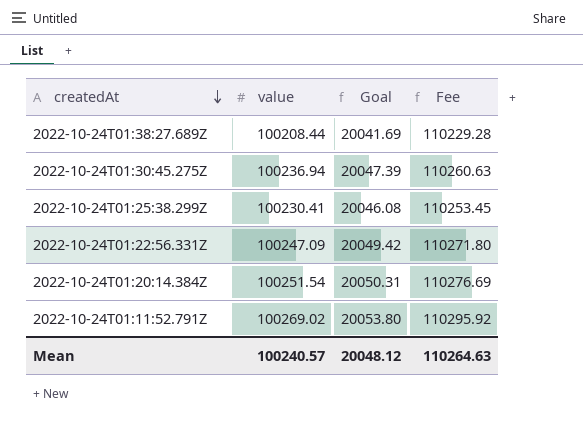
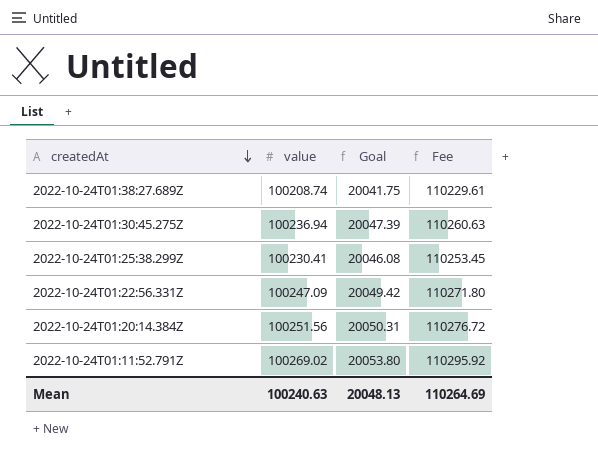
2022-10-24T01:38:27.689Z | value: 100208.44 -> 100208.74
2022-10-24T01:38:27.689Z | Goal: 20041.69 -> 20041.75
2022-10-24T01:38:27.689Z | Fee: 110229.28 -> 110229.61
2022-10-24T01:20:14.384Z | value: 100251.54 -> 100251.56
2022-10-24T01:20:14.384Z | Fee: 110276.69 -> 110276.72
Mean | value: 100240.57 -> 100240.63
Mean | Goal: 20048.12 -> 20048.13
Mean | Fee: 110264.63 -> 110264.69

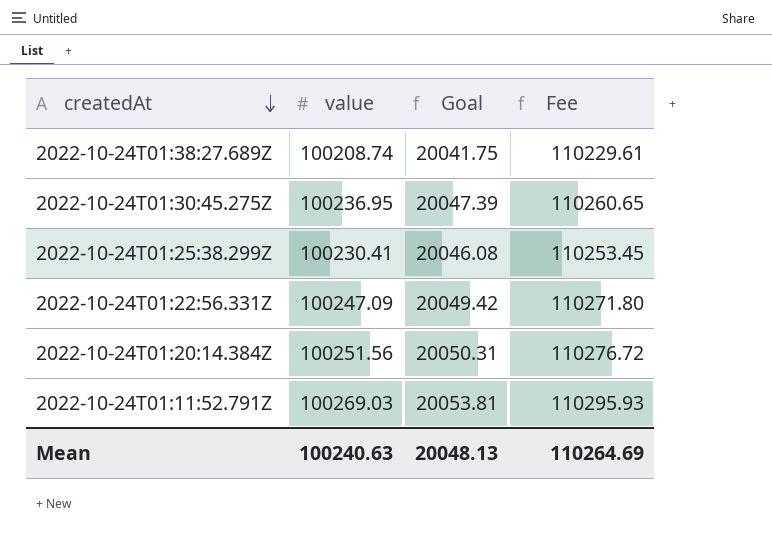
2022-10-24T01:30:45.275Z | value: 100236.94 -> 100236.95
2022-10-24T01:30:45.275Z | Fee: 110260.63 -> 110260.65
2022-10-24T01:11:52.791Z | value: 100269.02 -> 100269.03
2022-10-24T01:11:52.791Z | Goal: 20053.80 -> 20053.81
2022-10-24T01:11:52.791Z | Fee: 110295.92 -> 110295.93

